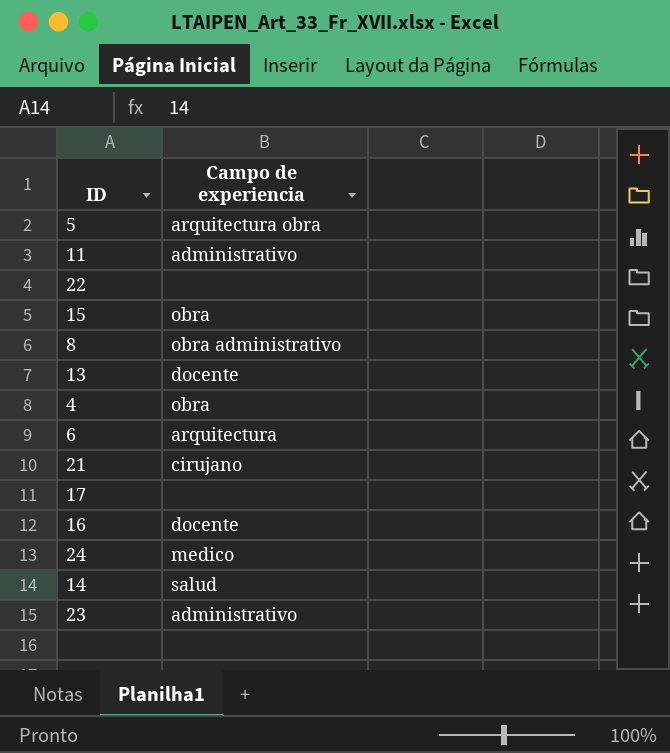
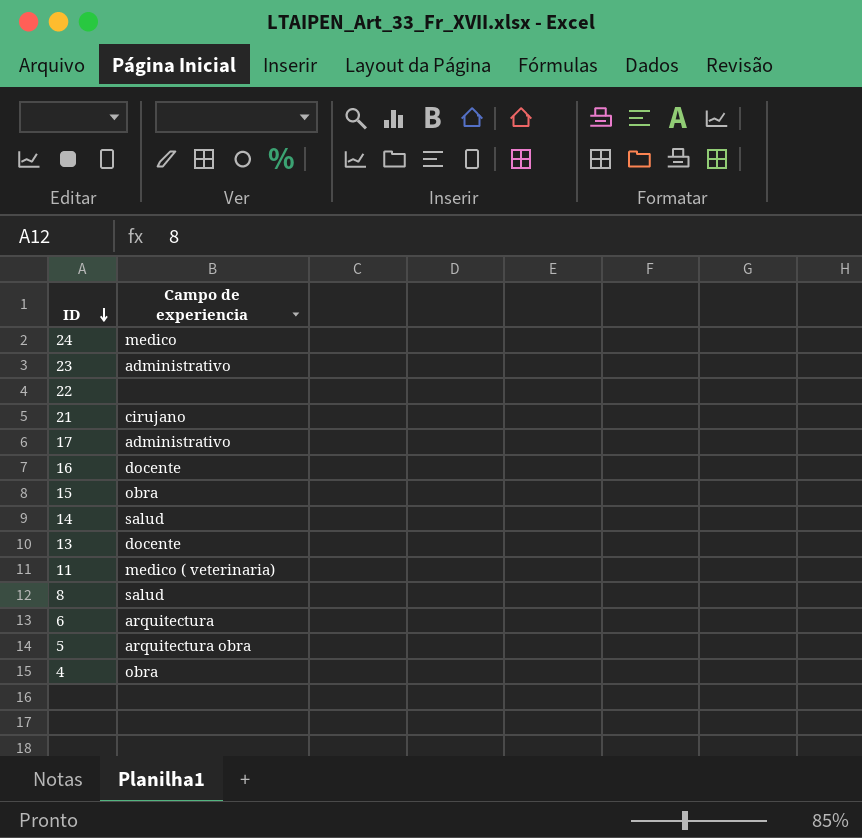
row order: none -> ID descending
17 | Campo de experiencia: none -> administrativo
11 | Campo de experiencia: administrativo -> medico ( veterinaria)
8 | Campo de experiencia: obra administrativo -> salud

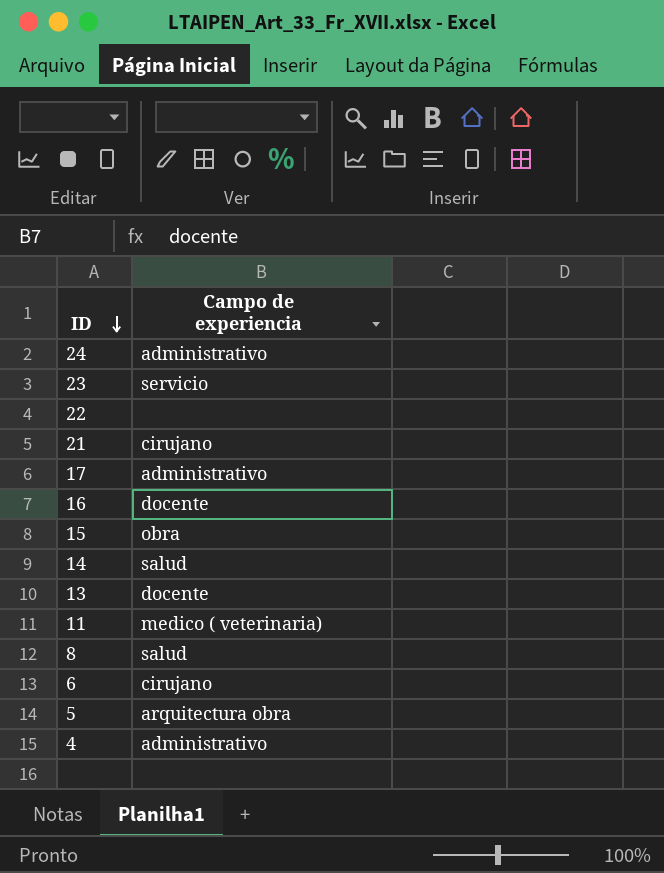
24 | Campo de experiencia: medico -> administrativo
23 | Campo de experiencia: administrativo -> servicio
6 | Campo de experiencia: arquitectura -> cirujano
4 | Campo de experiencia: obra -> administrativo

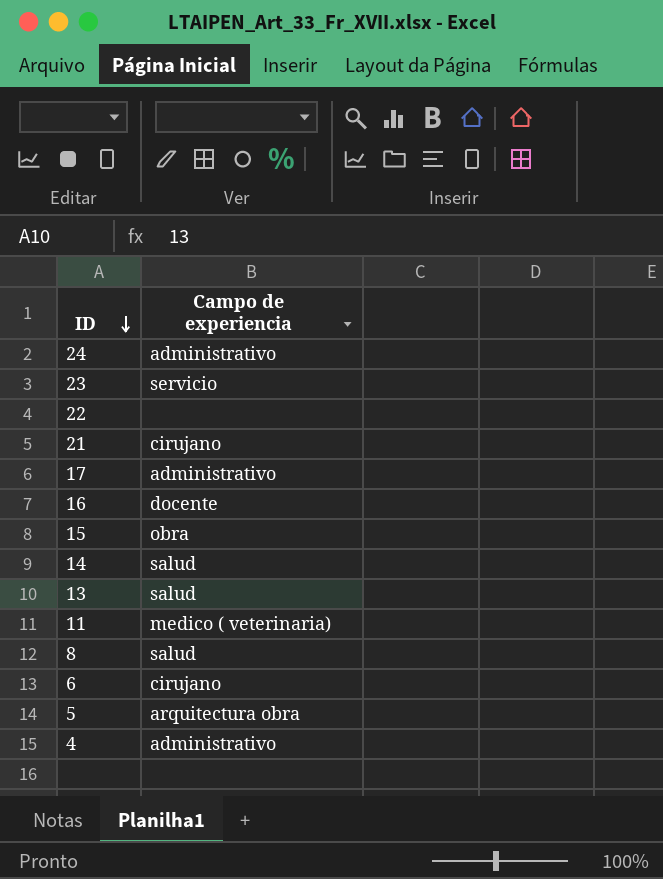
13 | Campo de experiencia: docente -> salud

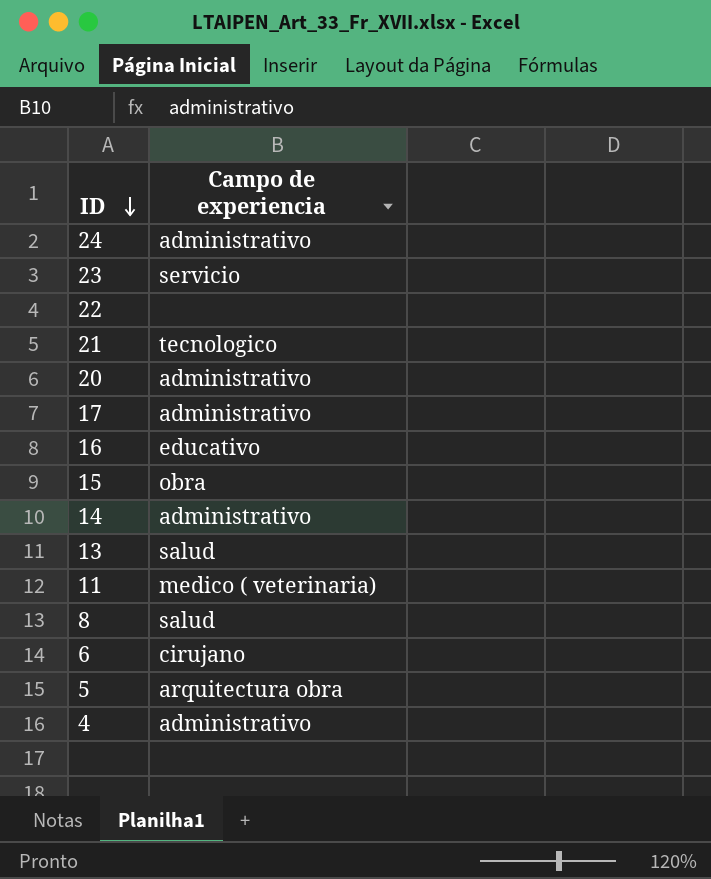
21 | Campo de experiencia: cirujano -> tecnologico
row 20: none -> administrativo
16 | Campo de experiencia: docente -> educativo
14 | Campo de experiencia: salud -> administrativo

